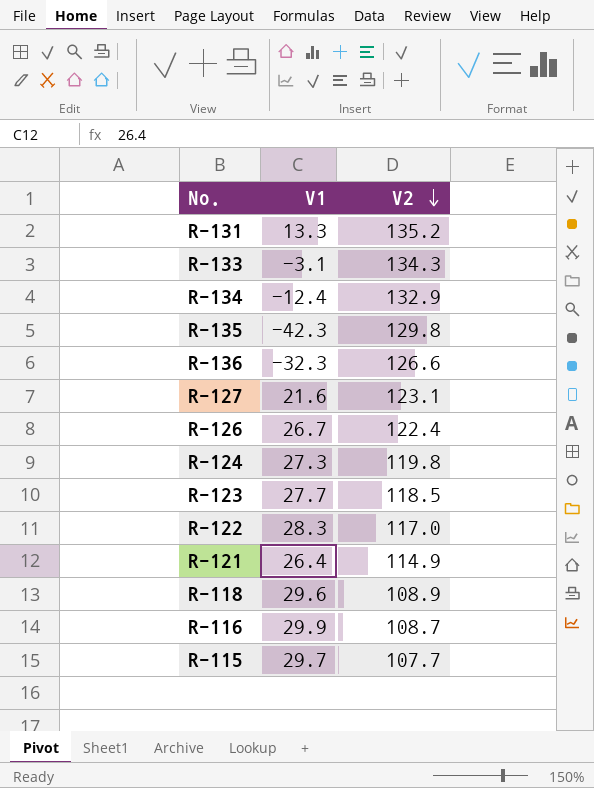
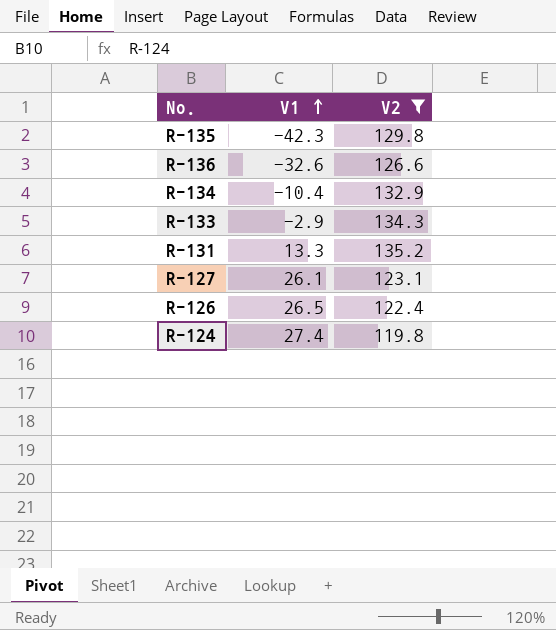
filter: none -> V2 >= 119.8
row order: V2 descending -> V1 ascending
R-136 | V1: -32.3 -> -32.6
R-134 | V1: -12.4 -> -10.4
R-133 | V1: -3.1 -> -2.9
R-127 | V1: 21.6 -> 26.1
R-126 | V1: 26.7 -> 26.5
R-124 | V1: 27.3 -> 27.4

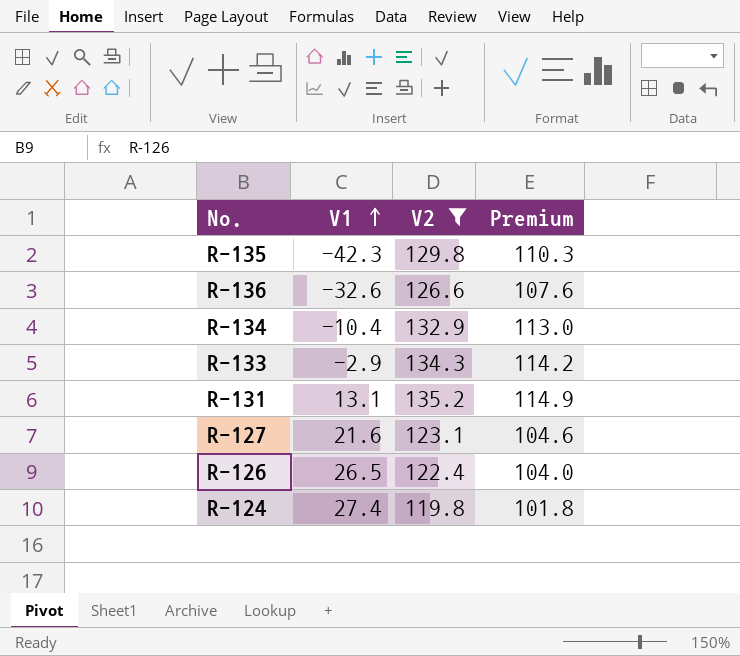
column Premium | formula: none -> [V2] * 0.85
R-131 | V1: 13.3 -> 13.1
R-127 | V1: 26.1 -> 21.6

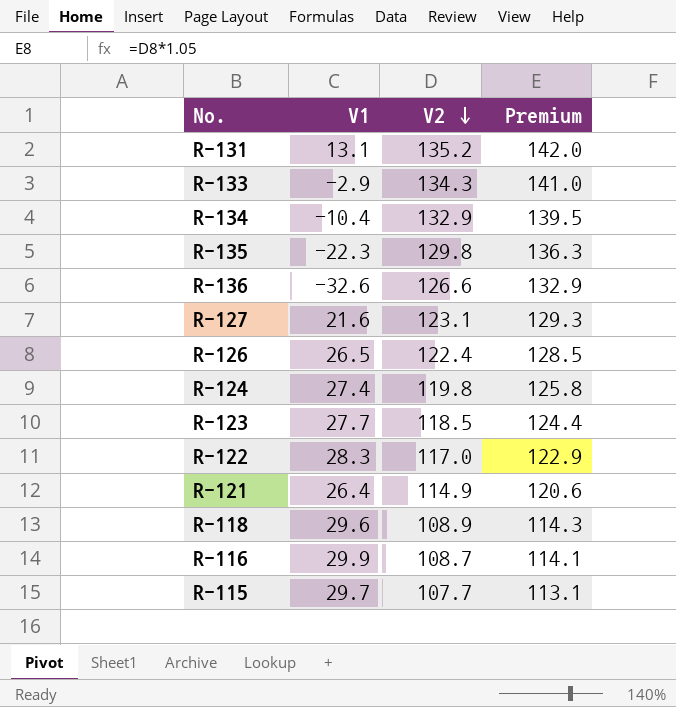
filter: V2 >= 119.8 -> none
row order: V1 ascending -> V2 descending
column Premium | formula: [V2] * 0.85 -> [V2] * 1.05
R-135 | V1: -42.3 -> -22.3

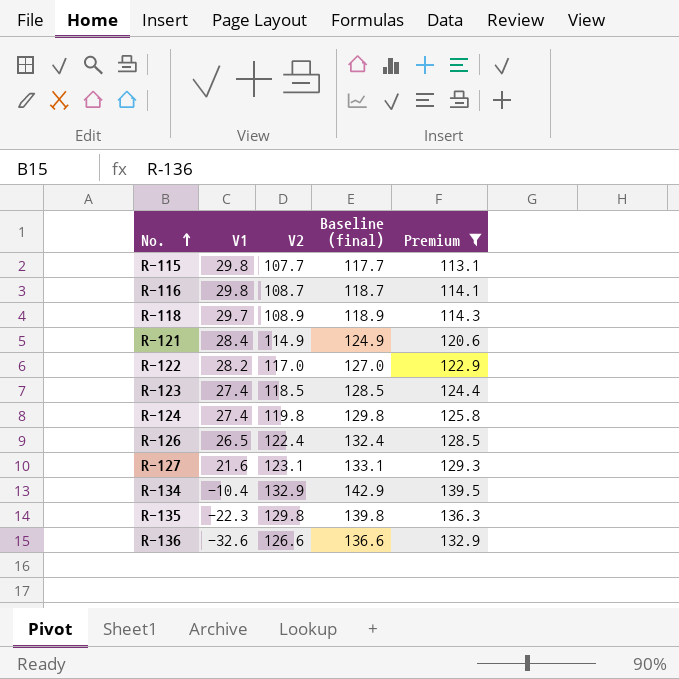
filter: none -> Premium <= 139.5
row order: V2 descending -> No. ascending
column Baseline (final) | formula: none -> [V2] + 10
R-115 | V1: 29.7 -> 29.8
R-116 | V1: 29.9 -> 29.8
R-118 | V1: 29.6 -> 29.7
R-121 | V1: 26.4 -> 28.4
R-122 | V1: 28.3 -> 28.2
R-123 | V1: 27.7 -> 27.4

